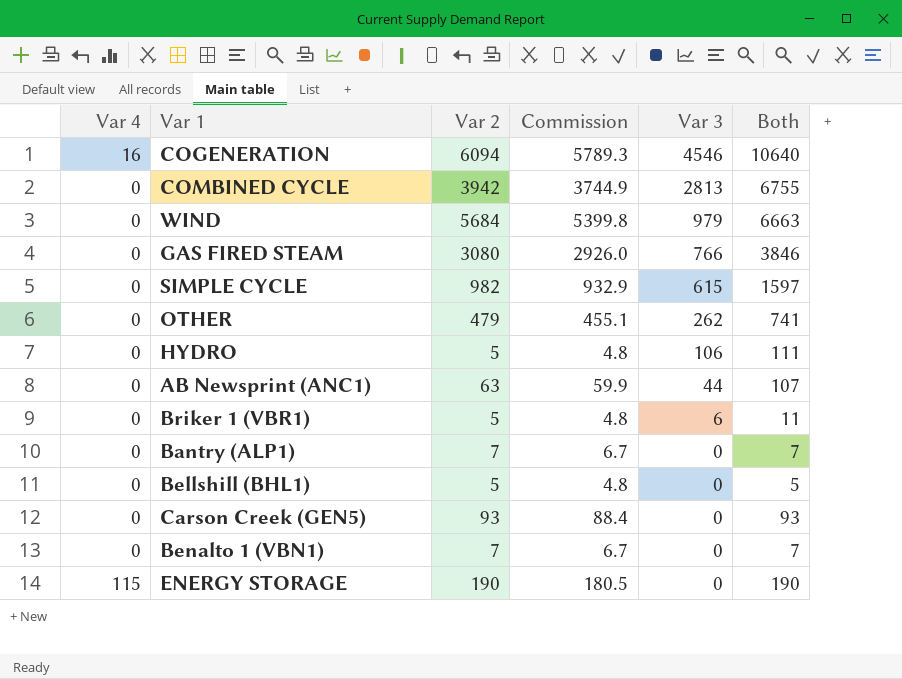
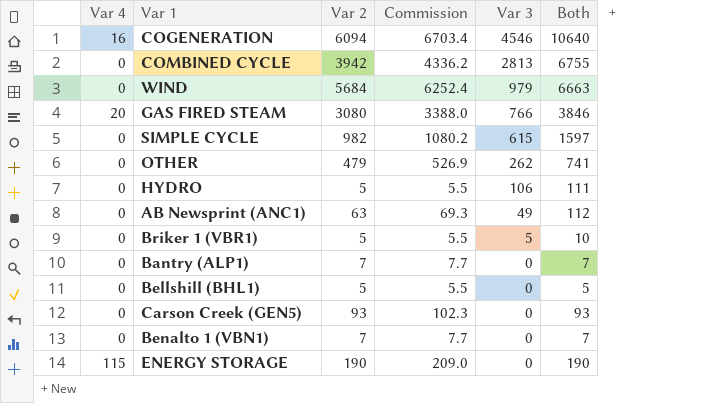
column Commission | formula: [Var 2] * 0.95 -> [Var 2] * 1.1
GAS FIRED STEAM | Var 4: 0 -> 20
AB Newsprint (ANC1) | Var 3: 44 -> 49
AB Newsprint (ANC1) | Both: 107 -> 112
Briker 1 (VBR1) | Var 3: 6 -> 5
Briker 1 (VBR1) | Both: 11 -> 10

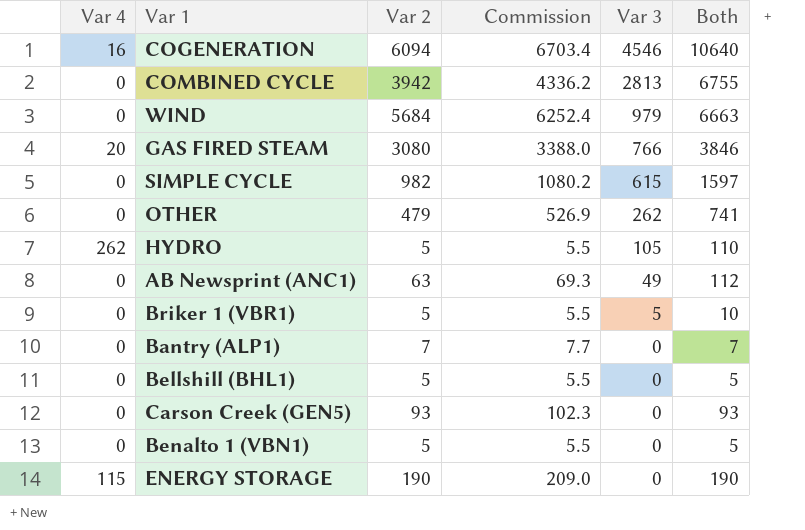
HYDRO | Var 4: 0 -> 262
HYDRO | Var 3: 106 -> 105
HYDRO | Both: 111 -> 110
Benalto 1 (VBN1) | Var 2: 7 -> 5
Benalto 1 (VBN1) | Commission: 7.7 -> 5.5
Benalto 1 (VBN1) | Both: 7 -> 5

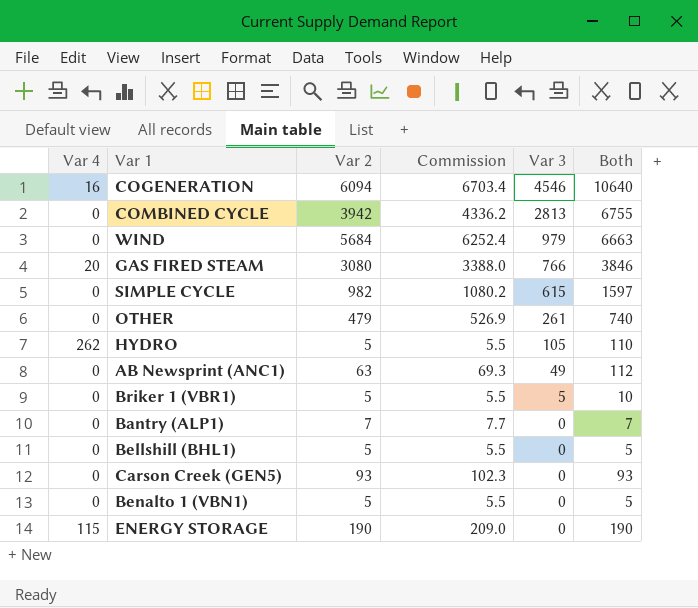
OTHER | Var 3: 262 -> 261
OTHER | Both: 741 -> 740

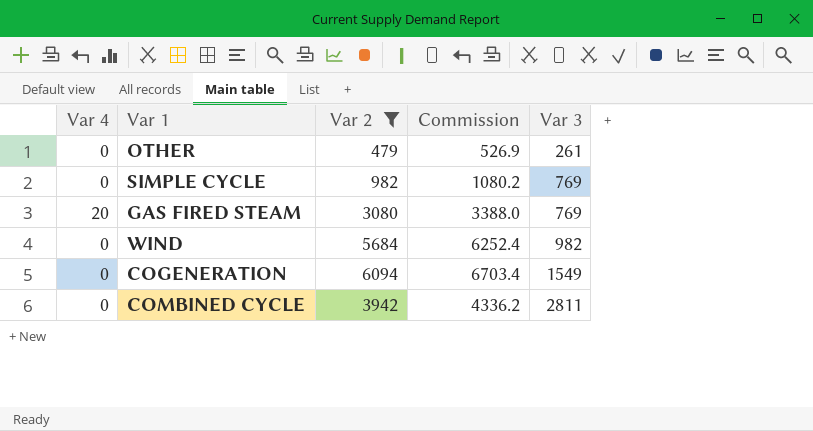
filter: none -> Var 2 >= 479
row order: Var 3 descending -> Var 3 ascending
column Both | formula: [Var 2] + [Var 3] -> none
SIMPLE CYCLE | Var 3: 615 -> 769
GAS FIRED STEAM | Var 3: 766 -> 769
WIND | Var 3: 979 -> 982
COGENERATION | Var 4: 16 -> 0
COGENERATION | Var 3: 4546 -> 1549
COMBINED CYCLE | Var 3: 2813 -> 2811

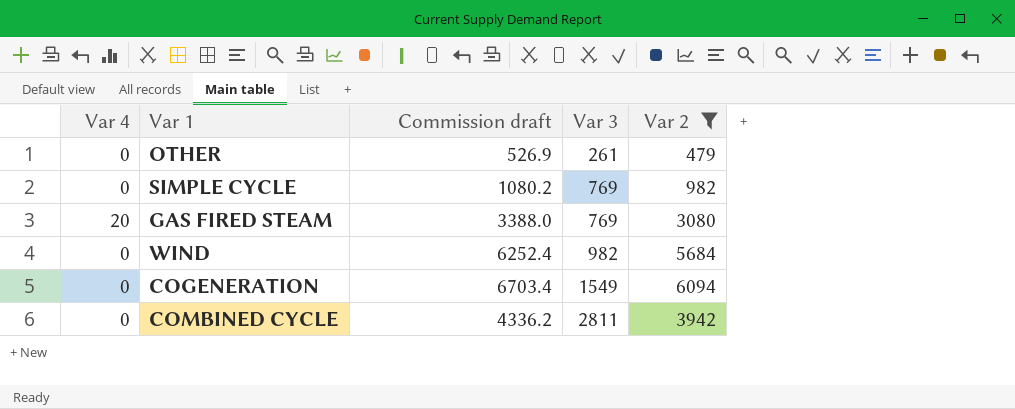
column name: Commission -> Commission draft
column Var 2 | position: 3 -> 5

